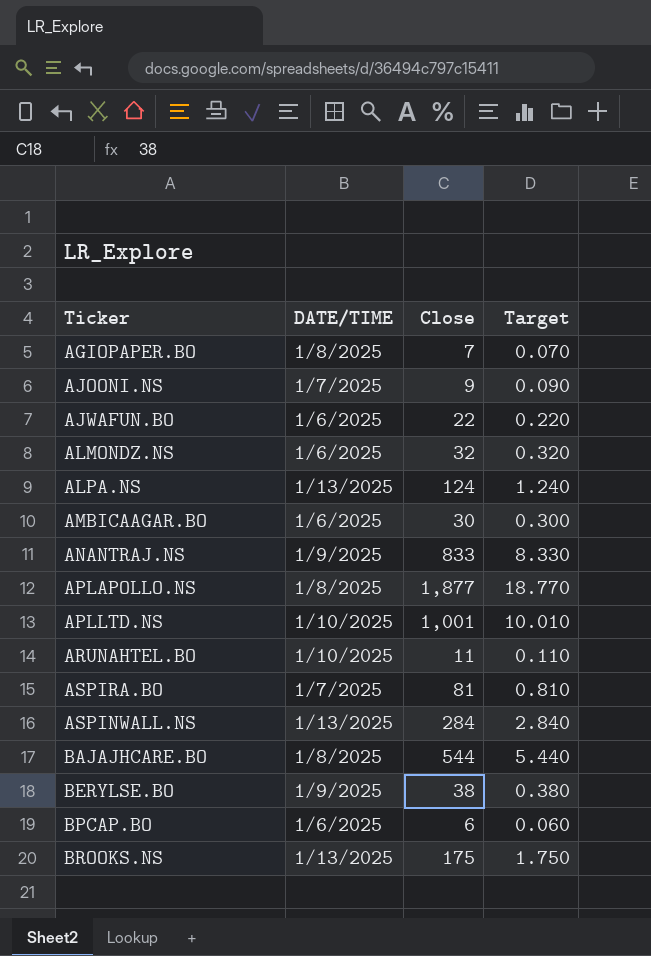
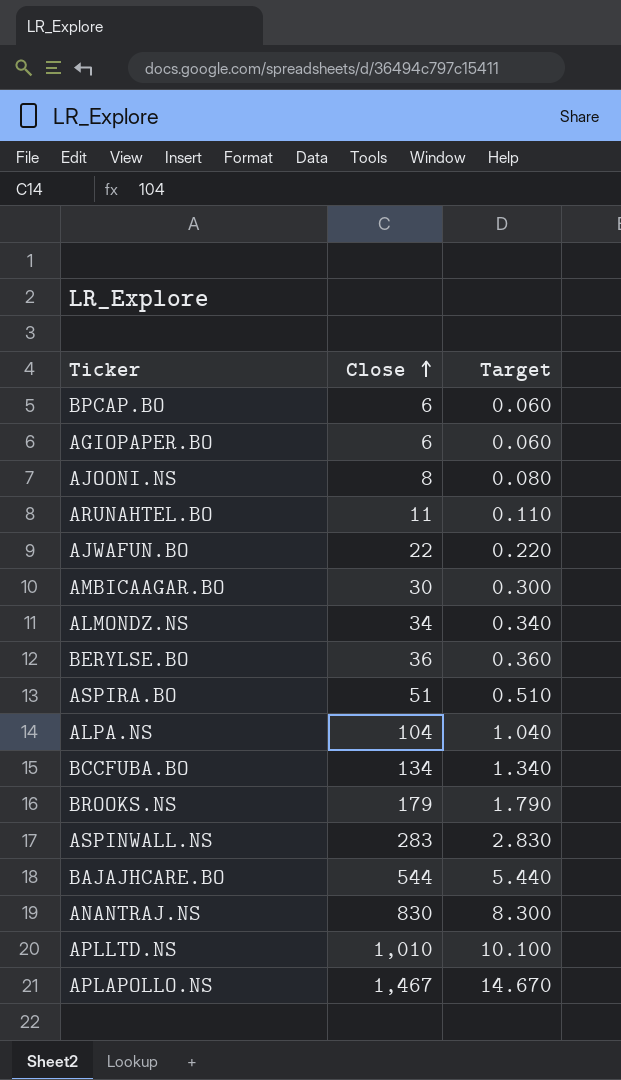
row order: none -> Close ascending
column DATE/TIME | position: 2 -> none
AGIOPAPER.BO | Close: 7 -> 6
AGIOPAPER.BO | Target: 0.070 -> 0.060
AJOONI.NS | Close: 9 -> 8
AJOONI.NS | Target: 0.090 -> 0.080
ALMONDZ.NS | Close: 32 -> 34
ALMONDZ.NS | Target: 0.320 -> 0.340
BERYLSE.BO | Close: 38 -> 36
BERYLSE.BO | Target: 0.380 -> 0.360
ASPIRA.BO | Close: 81 -> 51
ASPIRA.BO | Target: 0.810 -> 0.510
ALPA.NS | Close: 124 -> 104
ALPA.NS | Target: 1.240 -> 1.040
row BCCFUBA.BO: none -> 134 | 1.340
BROOKS.NS | Close: 175 -> 179
BROOKS.NS | Target: 1.750 -> 1.790
ASPINWALL.NS | Close: 284 -> 283
ASPINWALL.NS | Target: 2.840 -> 2.830
ANANTRAJ.NS | Close: 833 -> 830
ANANTRAJ.NS | Target: 8.330 -> 8.300
APLLTD.NS | Close: 1,001 -> 1,010
APLLTD.NS | Target: 10.010 -> 10.100
APLAPOLLO.NS | Close: 1,877 -> 1,467
APLAPOLLO.NS | Target: 18.770 -> 14.670

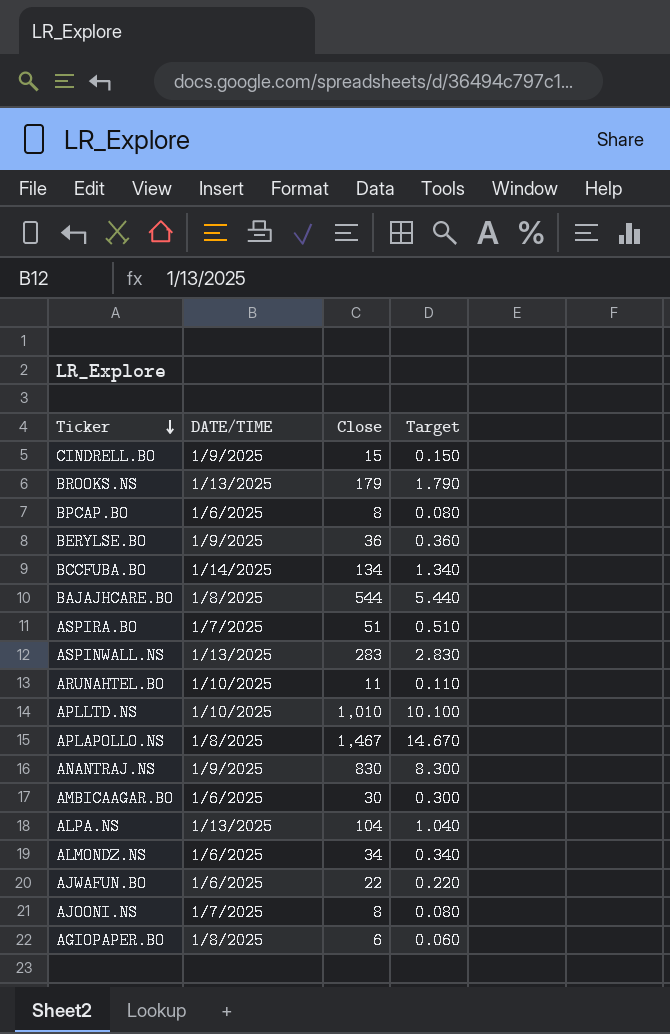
row order: Close ascending -> Ticker descending
column DATE/TIME | position: none -> 2
row CINDRELL.BO: none -> 1/9/2025 | 15 | 0.150
BPCAP.BO | Close: 6 -> 8
BPCAP.BO | Target: 0.060 -> 0.080

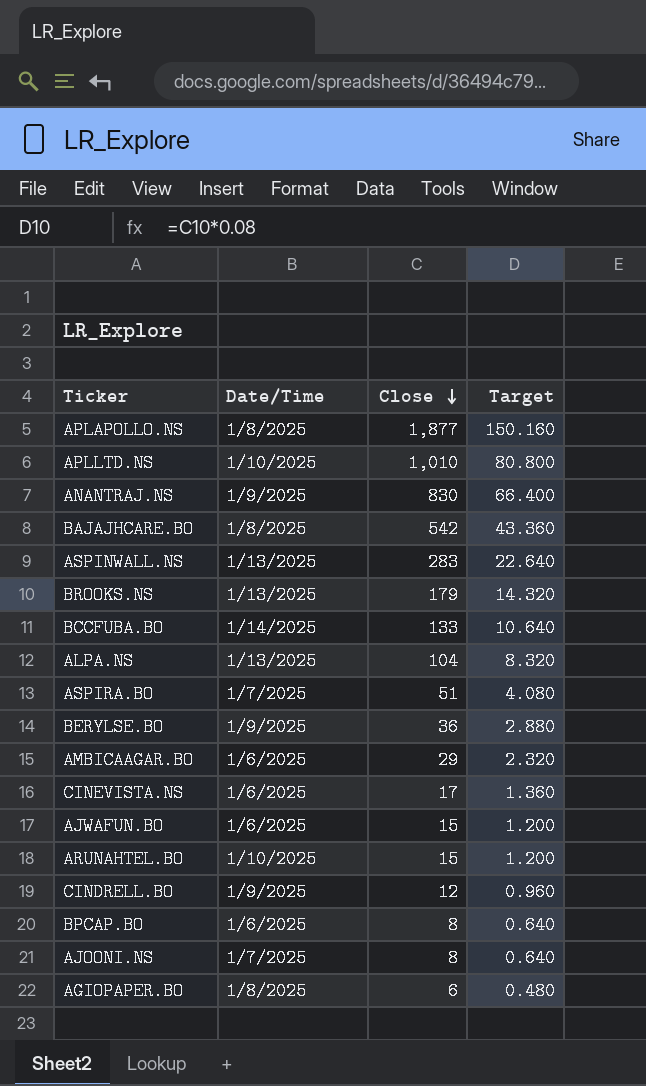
row order: Ticker descending -> Close descending
column name: DATE/TIME -> Date/Time
column Target | formula: [Close] * 0.01 -> [Close] * 0.08
row ALMONDZ.NS: 1/6/2025 | 34 | 0.340 -> none
APLAPOLLO.NS | Close: 1,467 -> 1,877
BAJAJHCARE.BO | Close: 544 -> 542
BCCFUBA.BO | Close: 134 -> 133
AMBICAAGAR.BO | Close: 30 -> 29
row CINEVISTA.NS: none -> 1/6/2025 | 17 | 1.360
AJWAFUN.BO | Close: 22 -> 15
ARUNAHTEL.BO | Close: 11 -> 15
CINDRELL.BO | Close: 15 -> 12

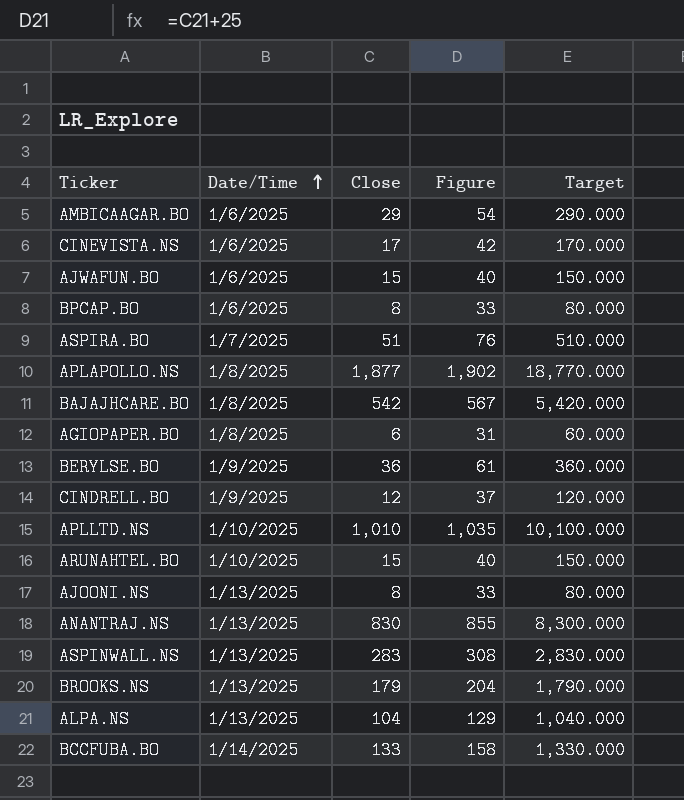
row order: Close descending -> Date/Time ascending
column Figure | formula: none -> [Close] + 25
column Target | formula: [Close] * 0.08 -> [Close] * 10
AJOONI.NS | Date/Time: 1/7/2025 -> 1/13/2025
ANANTRAJ.NS | Date/Time: 1/9/2025 -> 1/13/2025

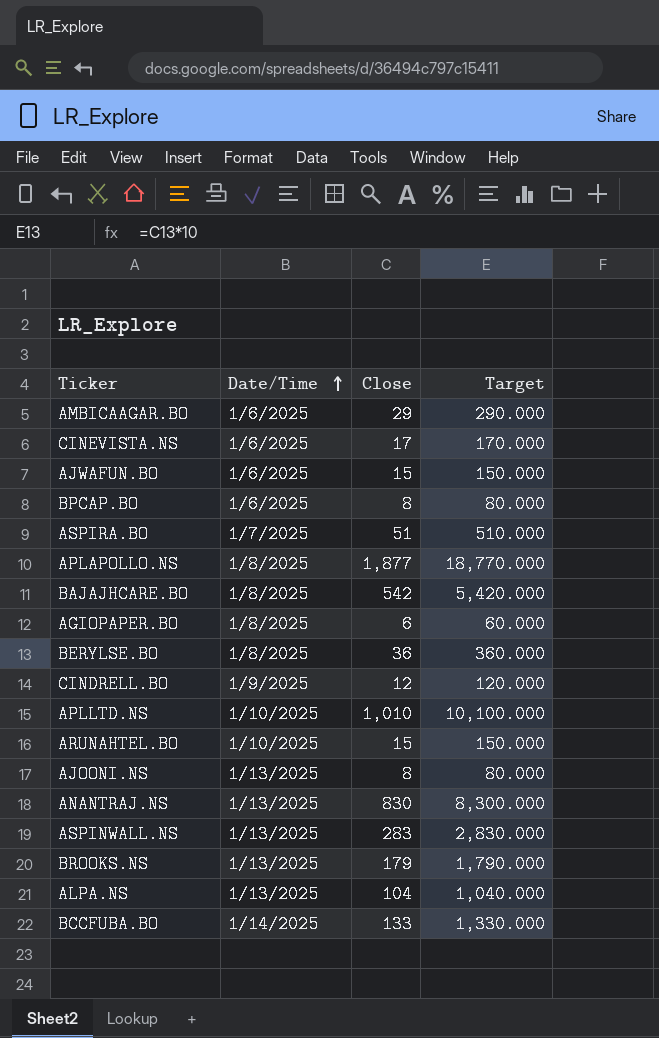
column Figure | formula: [Close] + 25 -> none
BERYLSE.BO | Date/Time: 1/9/2025 -> 1/8/2025

